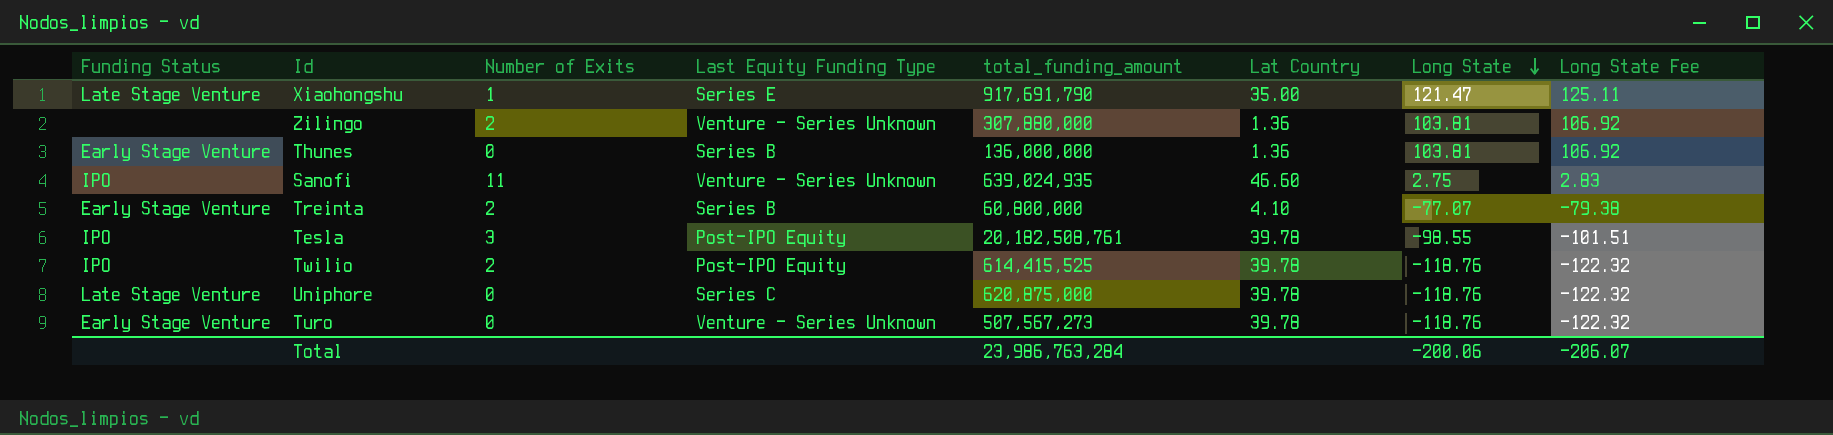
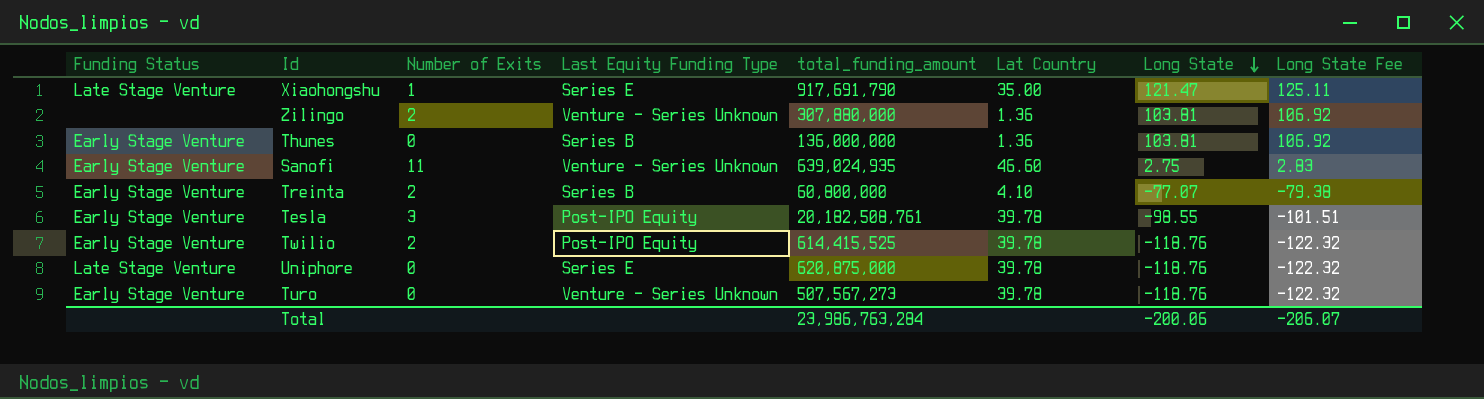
Sanofi | Funding Status: IPO -> Early Stage Venture
Tesla | Funding Status: IPO -> Early Stage Venture
Twilio | Funding Status: IPO -> Early Stage Venture
Uniphore | Last Equity Funding Type: Series C -> Series E

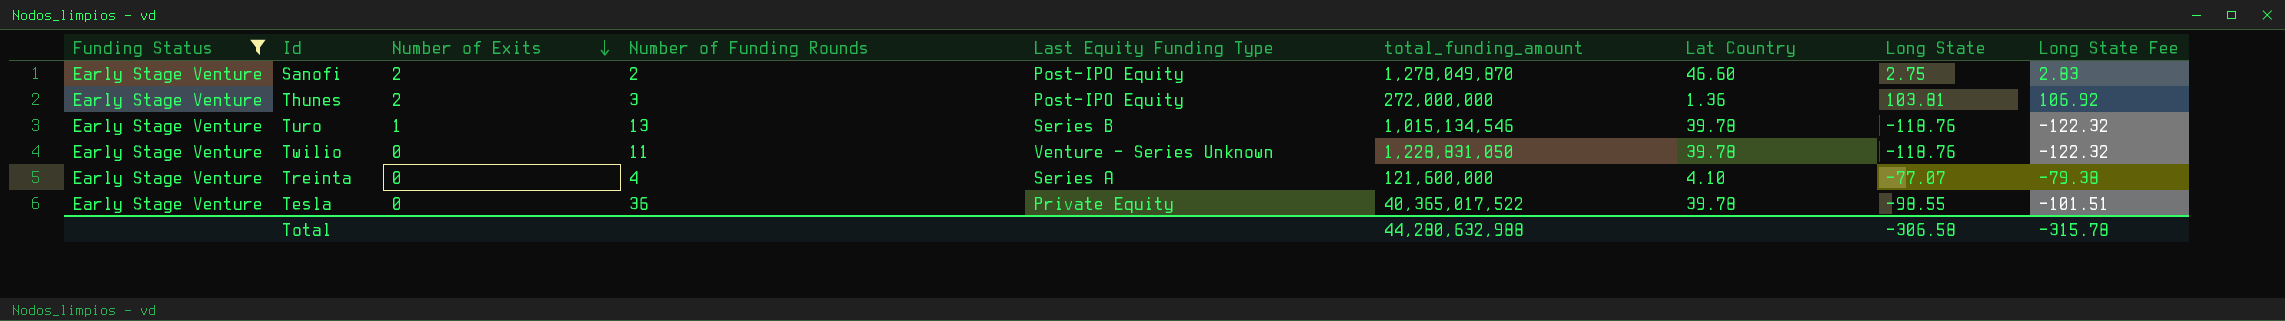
filter: none -> Funding Status = Early Stage Venture
row order: Long State descending -> Number of Exits descending
column Number of Funding Rounds | position: none -> 4
Sanofi | Number of Exits: 11 -> 2
Sanofi | Last Equity Funding Type: Venture - Series Unknown -> Post-IPO Equity
Sanofi | total_funding_amount: 639,024,935 -> 1,278,049,870
Thunes | Number of Exits: 0 -> 2
Thunes | Last Equity Funding Type: Series B -> Post-IPO Equity
Thunes | total_funding_amount: 136,000,000 -> 272,000,000
Turo | Number of Exits: 0 -> 1
Turo | Last Equity Funding Type: Venture - Series Unknown -> Series B
Turo | total_funding_amount: 507,567,273 -> 1,015,134,546
Twilio | Number of Exits: 2 -> 0
Twilio | Last Equity Funding Type: Post-IPO Equity -> Venture - Series Unknown
Twilio | total_funding_amount: 614,415,525 -> 1,228,831,050
Treinta | Number of Exits: 2 -> 0
Treinta | Last Equity Funding Type: Series B -> Series A
Treinta | total_funding_amount: 60,800,000 -> 121,600,000
Tesla | Number of Exits: 3 -> 0
Tesla | Last Equity Funding Type: Post-IPO Equity -> Private Equity
Tesla | total_funding_amount: 20,182,508,761 -> 40,365,017,522
Total | total_funding_amount: 23,986,763,284 -> 44,280,632,988
Total | Long State: -200.06 -> -306.58
Total | Long State Fee: -206.07 -> -315.78

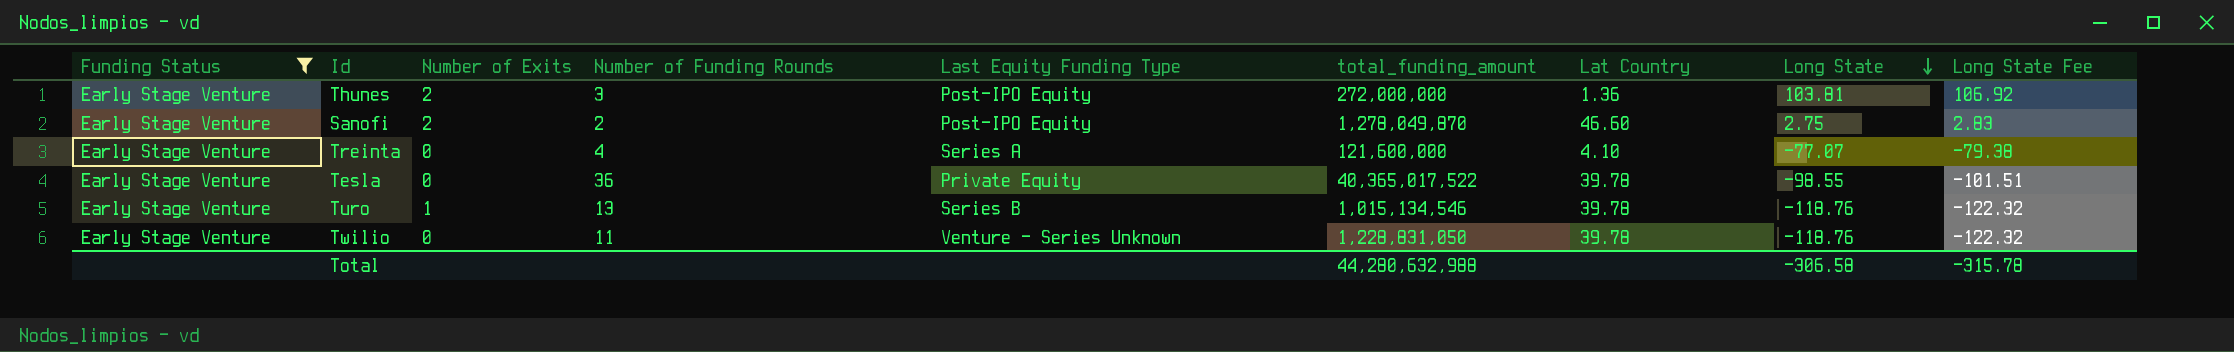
row order: Number of Exits descending -> Long State descending

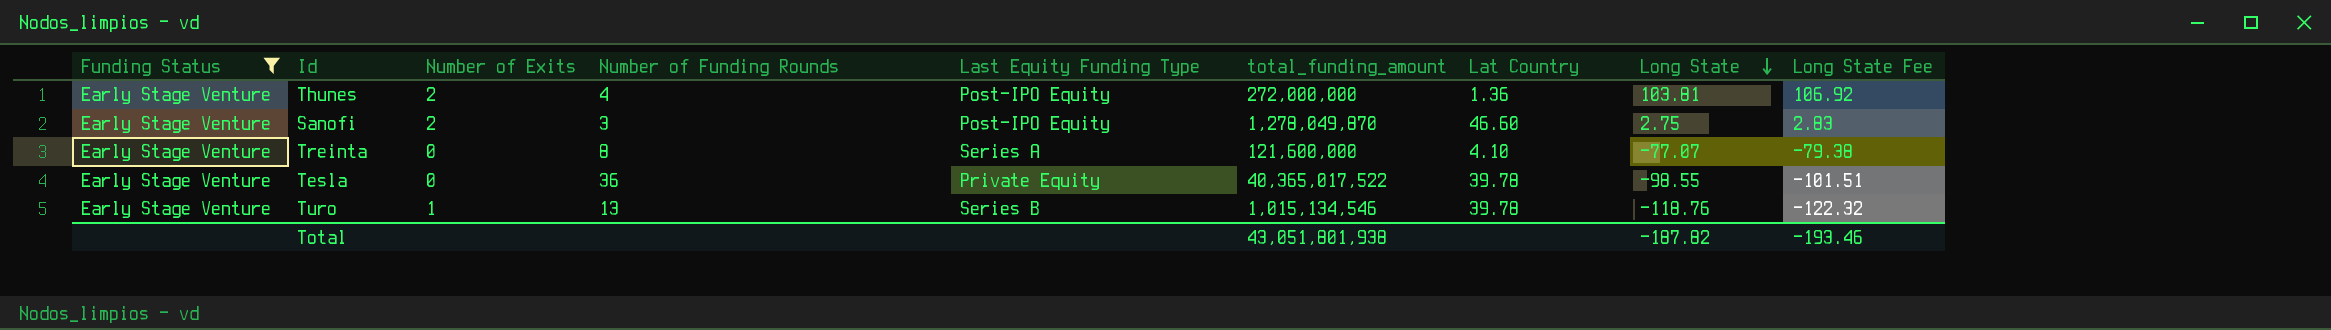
row Twilio: Early Stage Venture | 0 | 11 | Venture - Series Unknown | 1,228,831,050 | 39.78 | -118.76 | -122.32 -> none
Thunes | Number of Funding Rounds: 3 -> 4
Sanofi | Number of Funding Rounds: 2 -> 3
Treinta | Number of Funding Rounds: 4 -> 8
Total | total_funding_amount: 44,280,632,988 -> 43,051,801,938
Total | Long State: -306.58 -> -187.82
Total | Long State Fee: -315.78 -> -193.46

